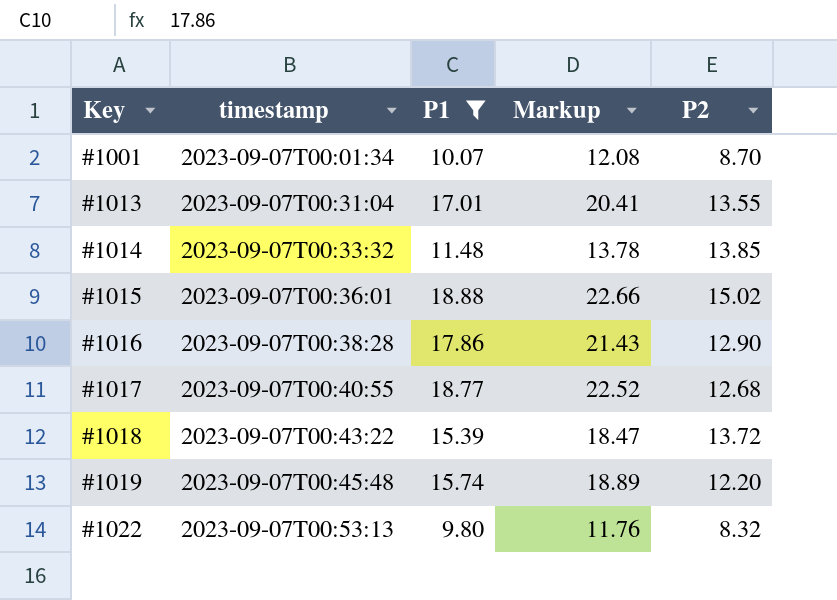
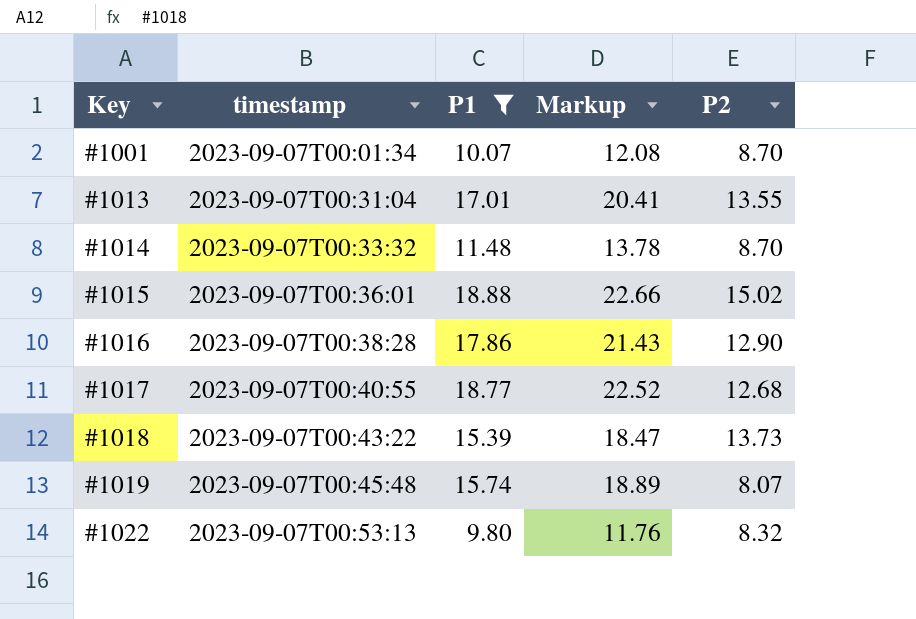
#1014 | P2: 13.85 -> 8.70
#1018 | P2: 13.72 -> 13.73
#1019 | P2: 12.20 -> 8.07

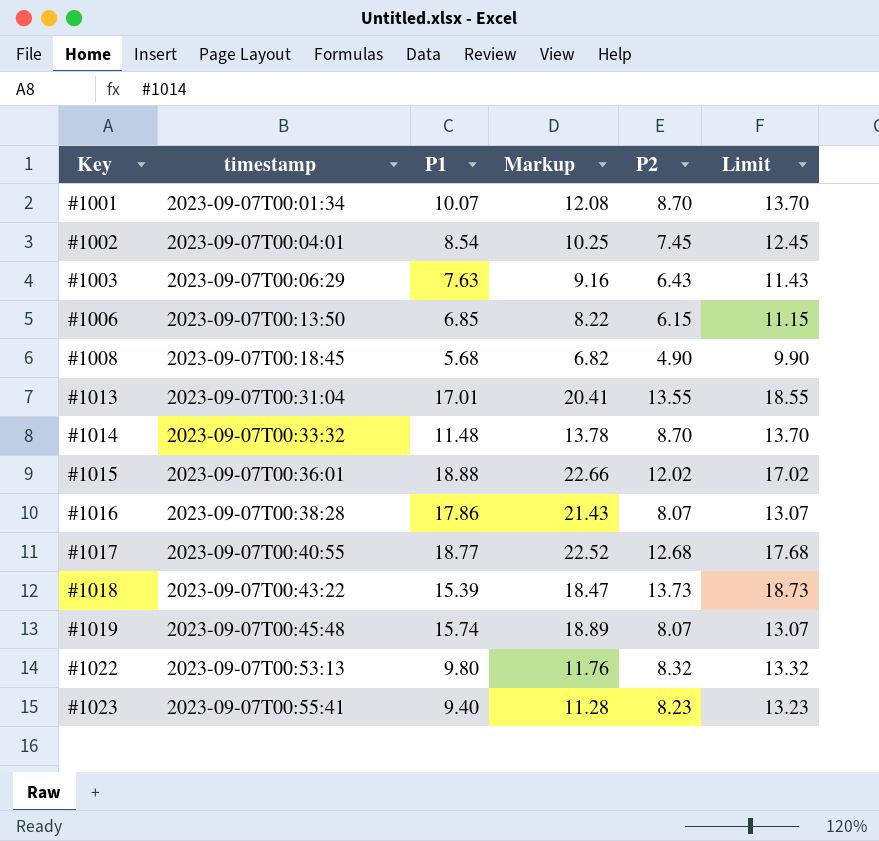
filter: P1 >= 9.80 -> none
column Limit | formula: none -> [P2] + 5
#1015 | P2: 15.02 -> 12.02
#1016 | P2: 12.90 -> 8.07

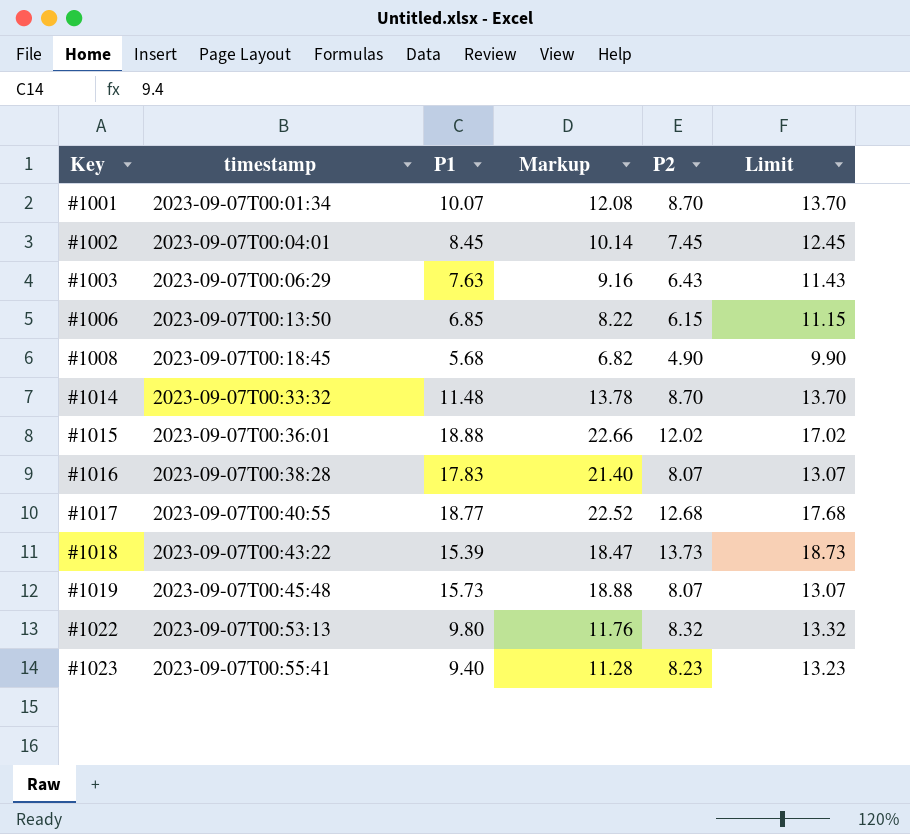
row #1013: 2023-09-07T00:31:04 | 17.01 | 20.41 | 13.55 | 18.55 -> none
#1002 | P1: 8.54 -> 8.45
#1002 | Markup: 10.25 -> 10.14
#1016 | P1: 17.86 -> 17.83
#1016 | Markup: 21.43 -> 21.40
#1019 | P1: 15.74 -> 15.73
#1019 | Markup: 18.89 -> 18.88

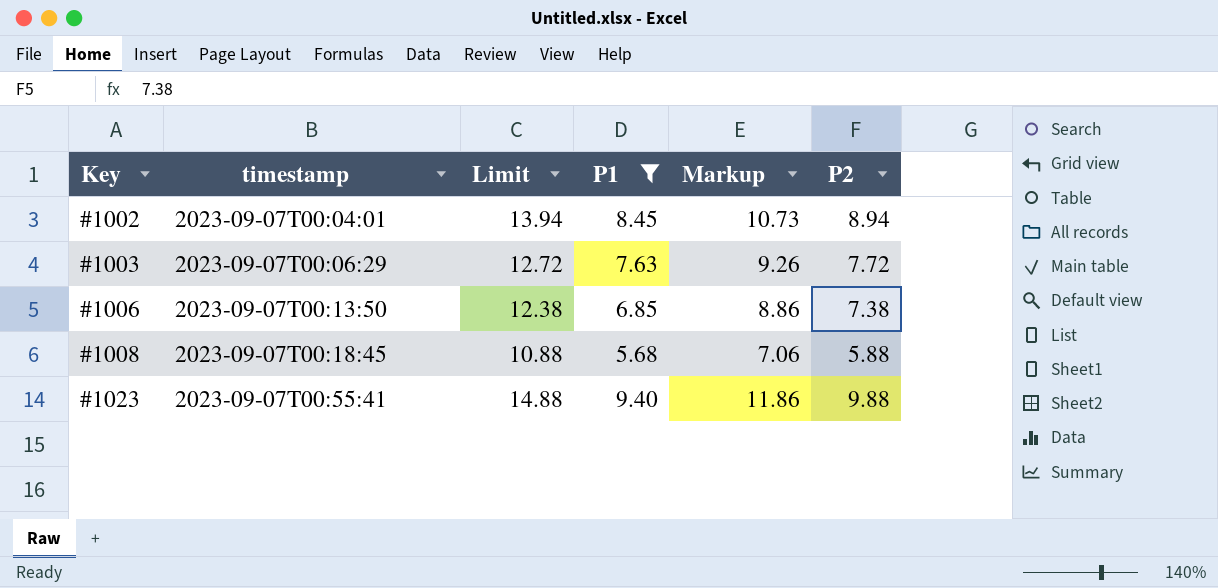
filter: none -> P1 <= 9.40
column Limit | position: 6 -> 3
column Markup | formula: [P1] * 1.2 -> [P2] * 1.2
#1002 | Limit: 12.45 -> 13.94
#1002 | P2: 7.45 -> 8.94
#1003 | Limit: 11.43 -> 12.72
#1003 | P2: 6.43 -> 7.72
#1006 | Limit: 11.15 -> 12.38
#1006 | P2: 6.15 -> 7.38
#1008 | Limit: 9.90 -> 10.88
#1008 | P2: 4.90 -> 5.88
#1023 | Limit: 13.23 -> 14.88
#1023 | P2: 8.23 -> 9.88

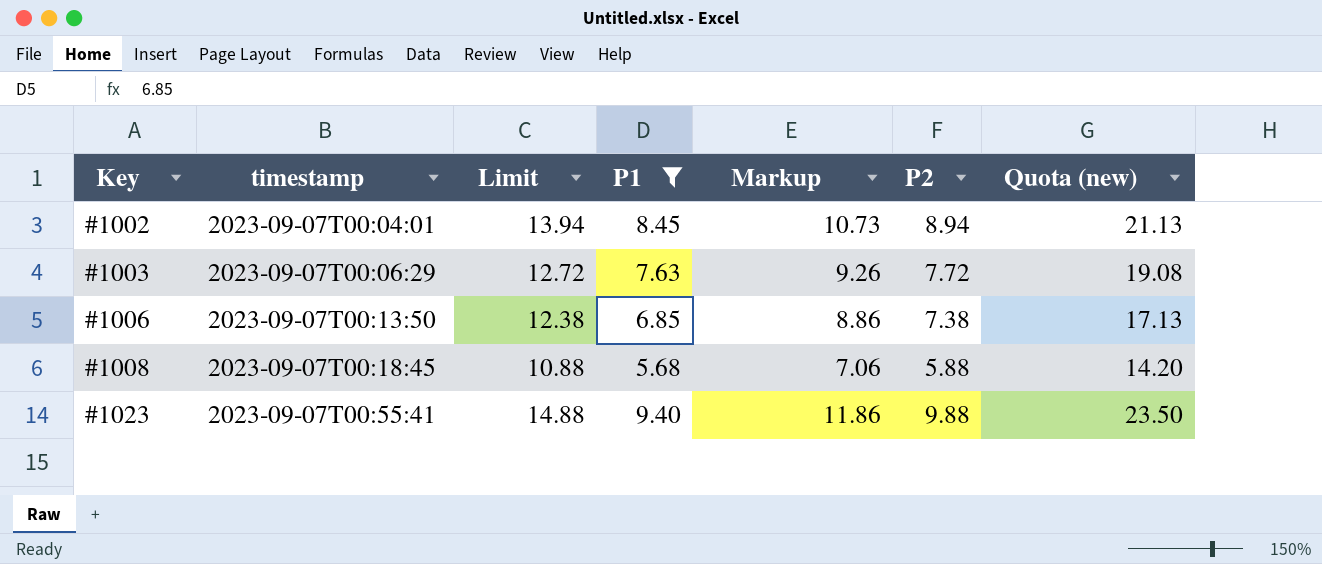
column Quota (new) | formula: none -> [P1] * 2.5

